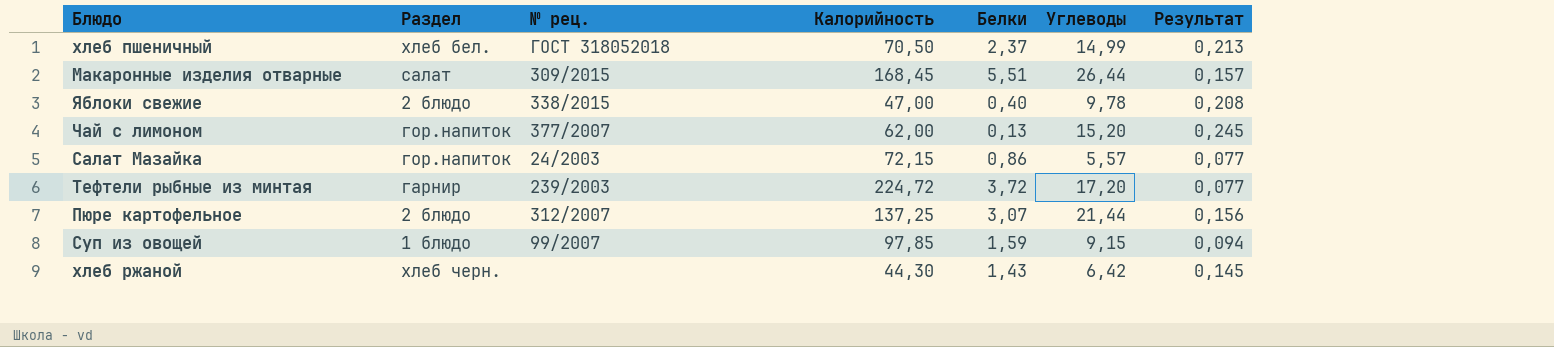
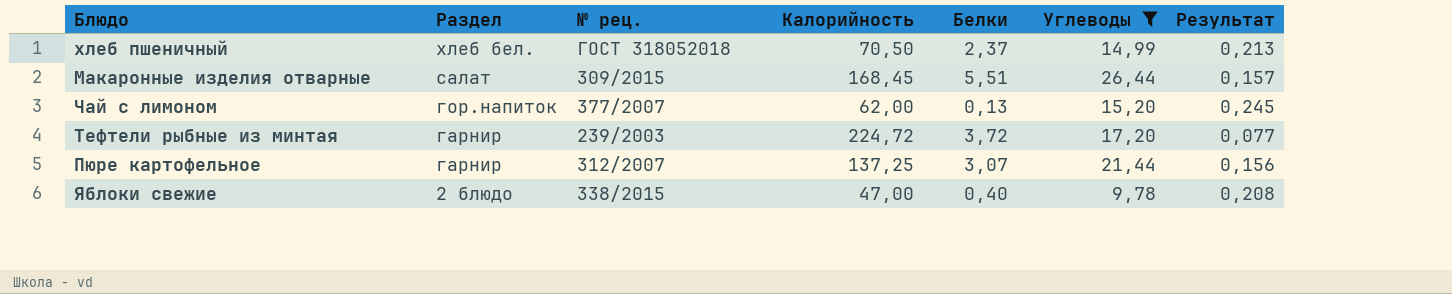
filter: none -> Углеводы >= 9,78
row order: none -> Раздел descending
Пюре картофельное | Раздел: 2 блюдо -> гарнир

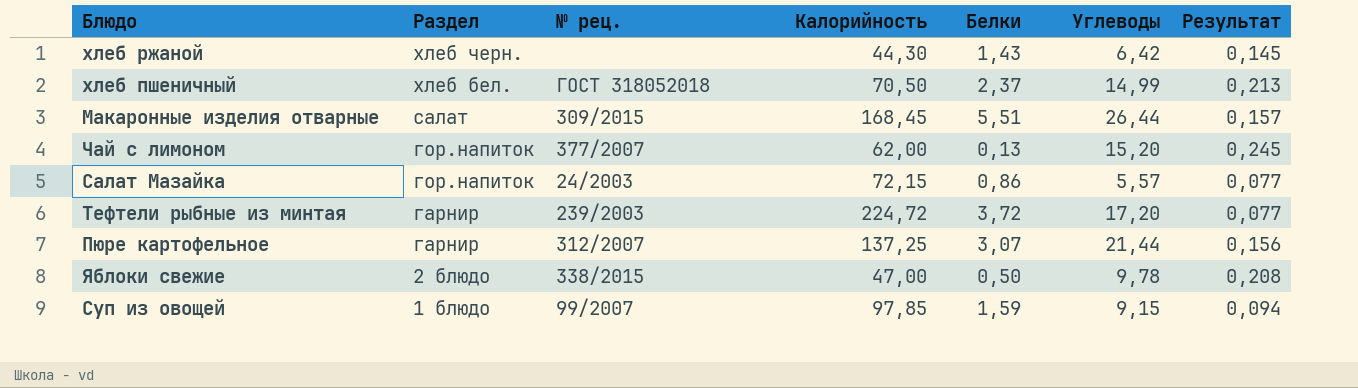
filter: Углеводы >= 9,78 -> none
Яблоки свежие | Белки: 0,40 -> 0,50

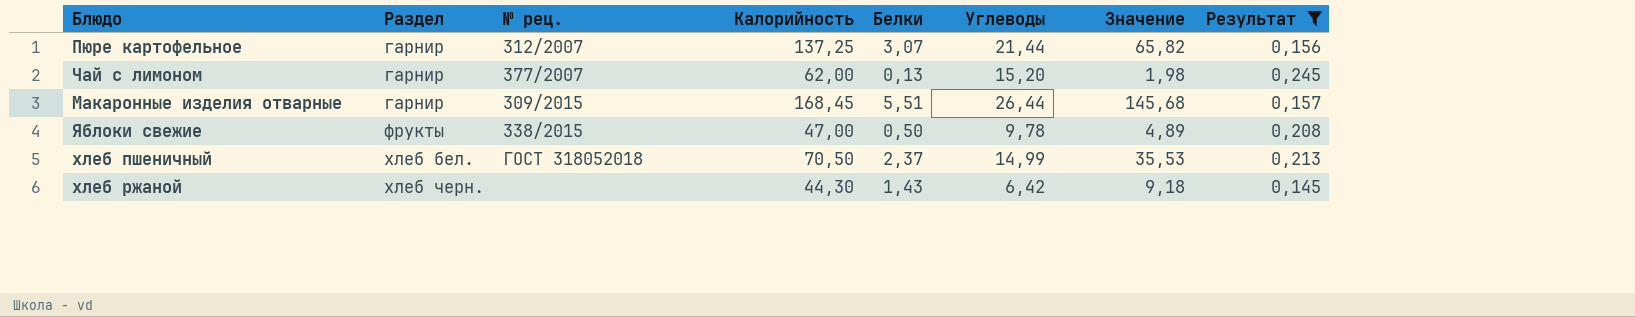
filter: none -> Результат >= 0,145
row order: Раздел descending -> Раздел ascending
column Значение | formula: none -> [Белки] * [Углеводы]
Чай с лимоном | Раздел: гор.напиток -> гарнир
Макаронные изделия отварные | Раздел: салат -> гарнир
Яблоки свежие | Раздел: 2 блюдо -> фрукты

